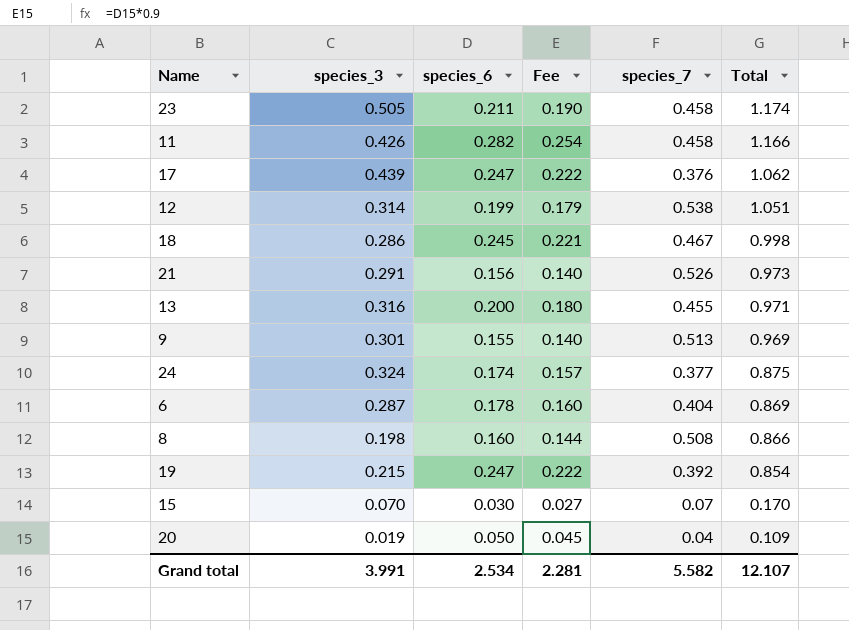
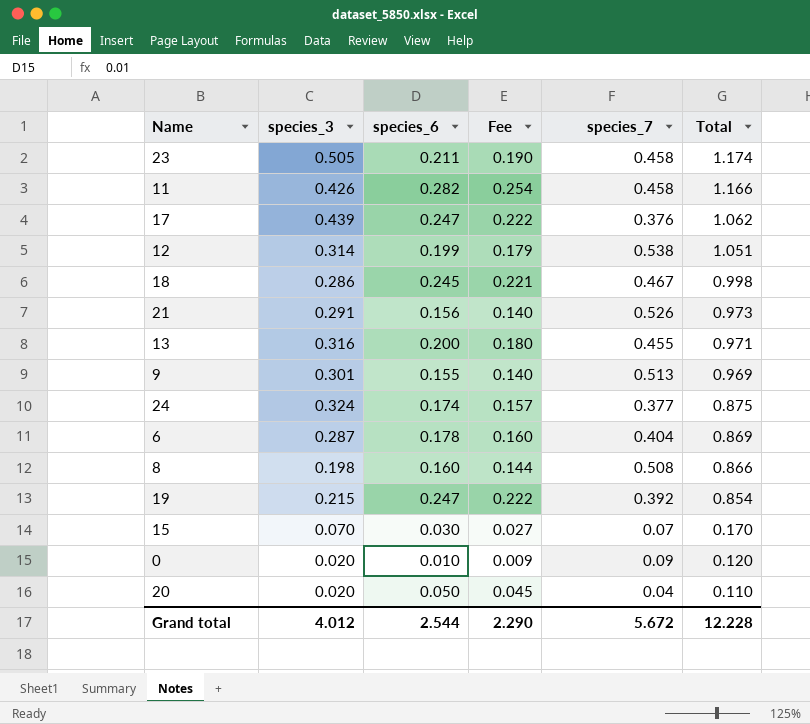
row 0: none -> 0.020 | 0.010 | 0.009 | 0.09 | 0.120
20 | species_3: 0.019 -> 0.020
20 | Total: 0.109 -> 0.110
Grand total | species_3: 3.991 -> 4.012
Grand total | species_6: 2.534 -> 2.544
Grand total | Fee: 2.281 -> 2.290
Grand total | species_7: 5.582 -> 5.672
Grand total | Total: 12.107 -> 12.228

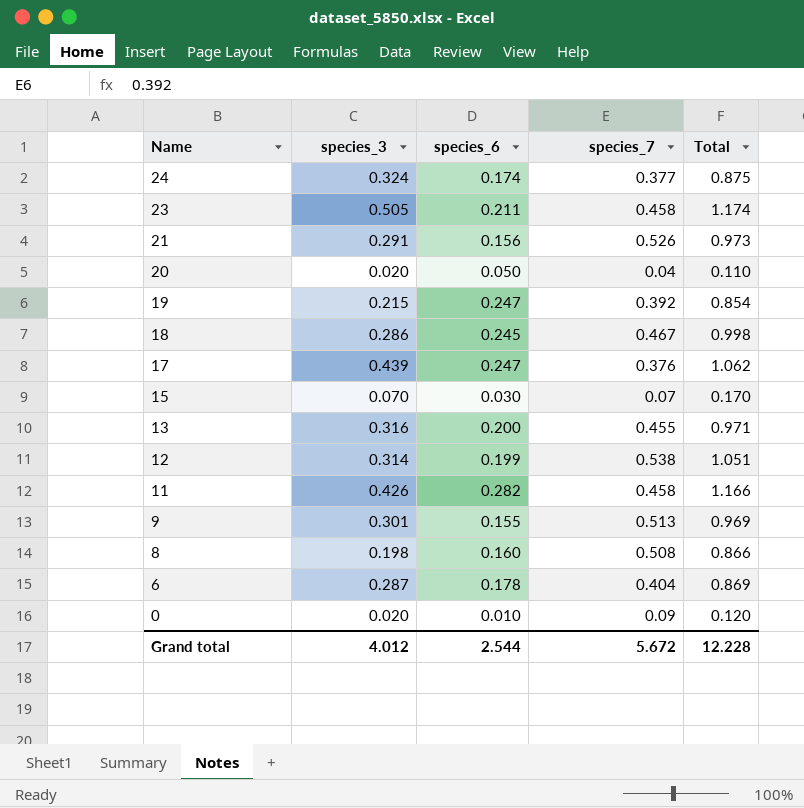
row order: Total descending -> Name descending
column Fee | formula: [species_6] * 0.9 -> none

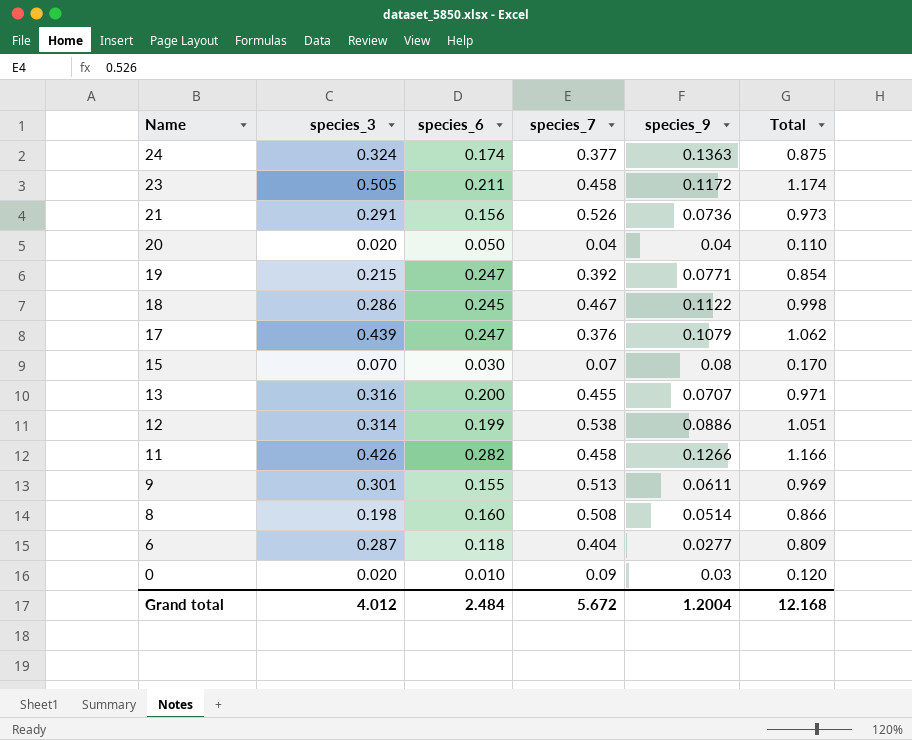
column species_9 | position: none -> 5
6 | species_6: 0.178 -> 0.118
6 | Total: 0.869 -> 0.809
Grand total | species_6: 2.544 -> 2.484
Grand total | Total: 12.228 -> 12.168

